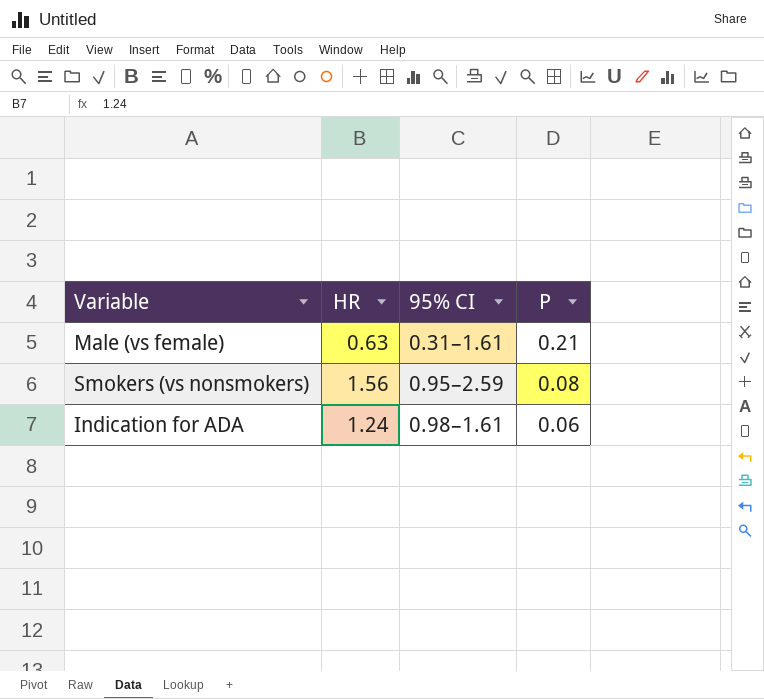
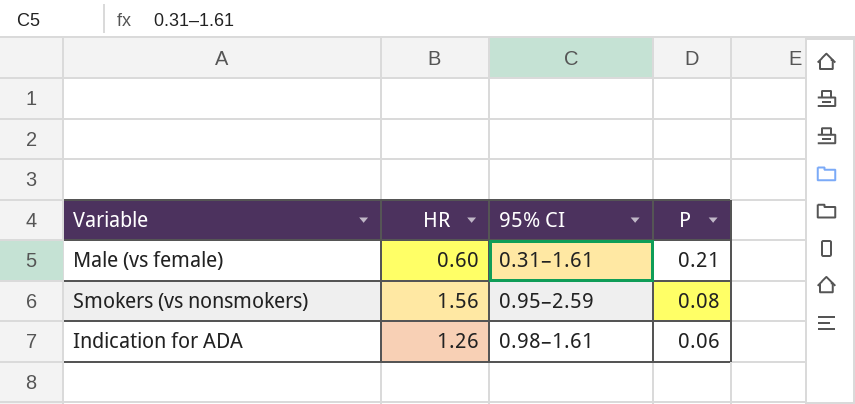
Male (vs female) | HR: 0.63 -> 0.60
Indication for ADA | HR: 1.24 -> 1.26

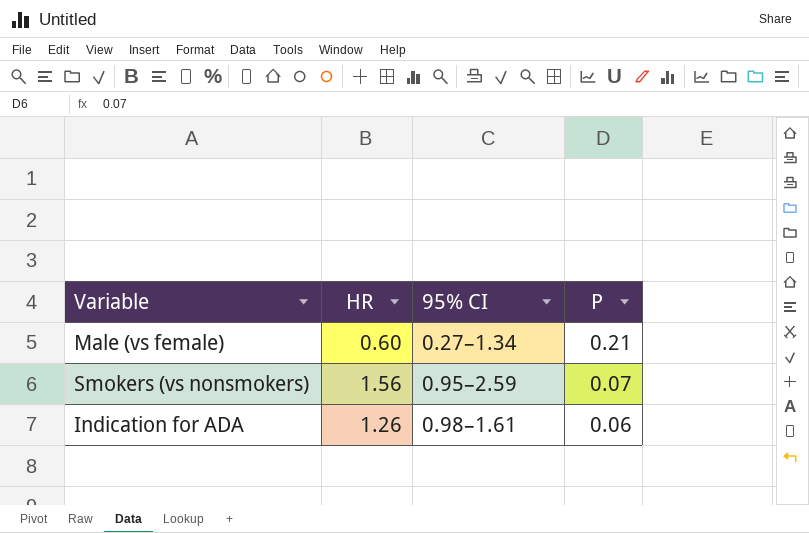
Male (vs female) | 95% CI: 0.31–1.61 -> 0.27–1.34
Smokers (vs nonsmokers) | P: 0.08 -> 0.07

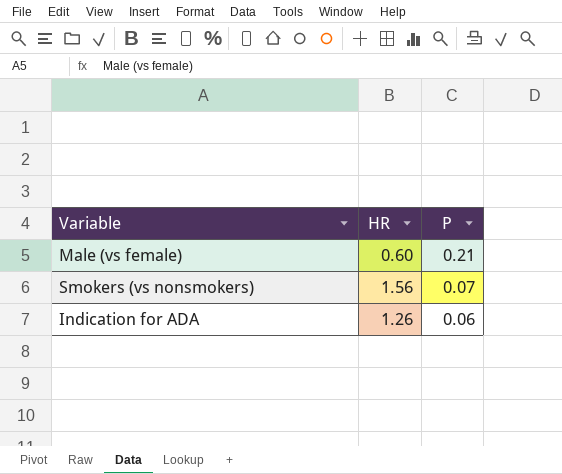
column 95% CI | position: 3 -> none

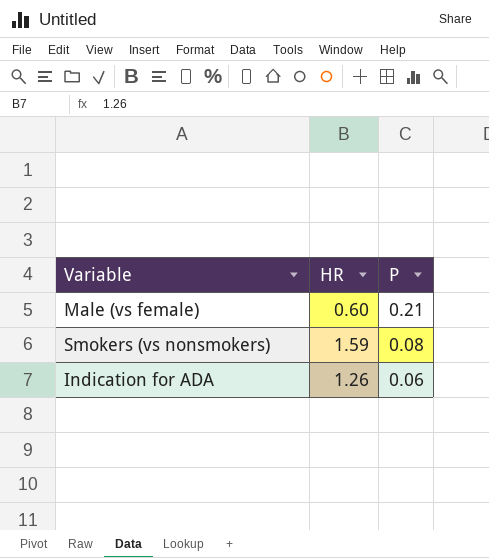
Smokers (vs nonsmokers) | HR: 1.56 -> 1.59
Smokers (vs nonsmokers) | P: 0.07 -> 0.08

